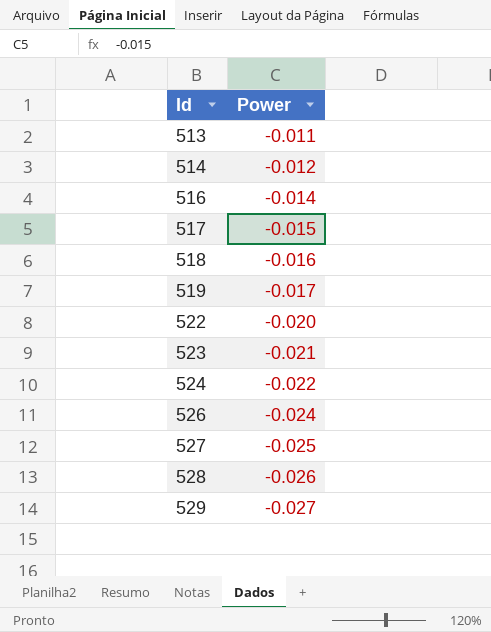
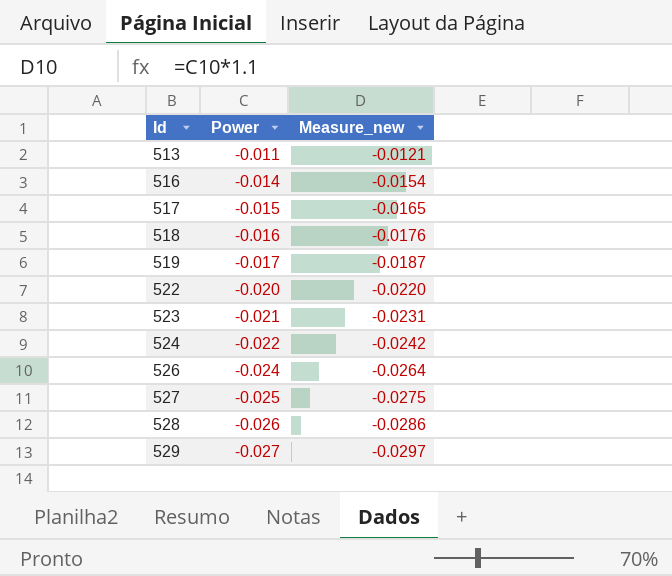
column Measure_new | formula: none -> [Power] * 1.1
row 514: -0.012 -> none

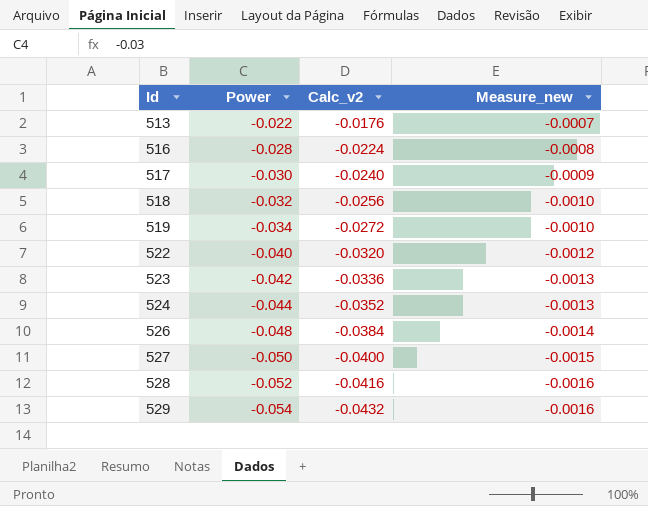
column Calc_v2 | formula: none -> [Power] * 0.8
column Measure_new | formula: [Power] * 1.1 -> [Power] * 0.03
513 | Power: -0.011 -> -0.022
516 | Power: -0.014 -> -0.028
517 | Power: -0.015 -> -0.030
518 | Power: -0.016 -> -0.032
519 | Power: -0.017 -> -0.034
522 | Power: -0.020 -> -0.040
523 | Power: -0.021 -> -0.042
524 | Power: -0.022 -> -0.044
526 | Power: -0.024 -> -0.048
527 | Power: -0.025 -> -0.050
528 | Power: -0.026 -> -0.052
529 | Power: -0.027 -> -0.054

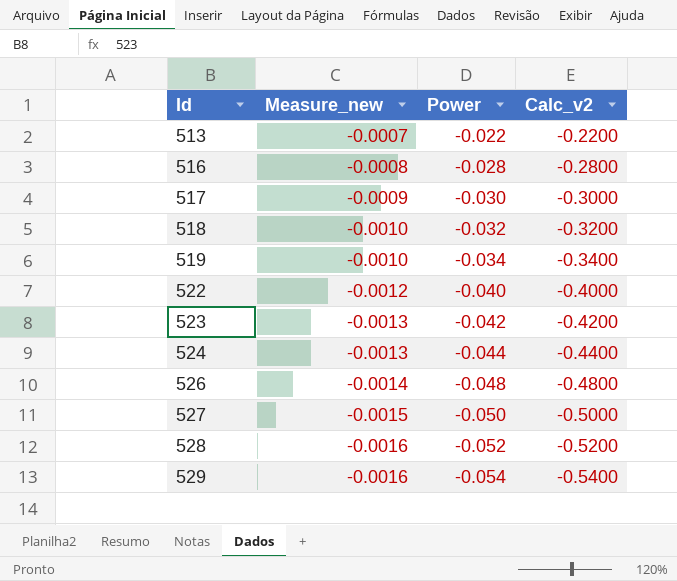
column Measure_new | position: 4 -> 2
column Calc_v2 | formula: [Power] * 0.8 -> [Power] * 10

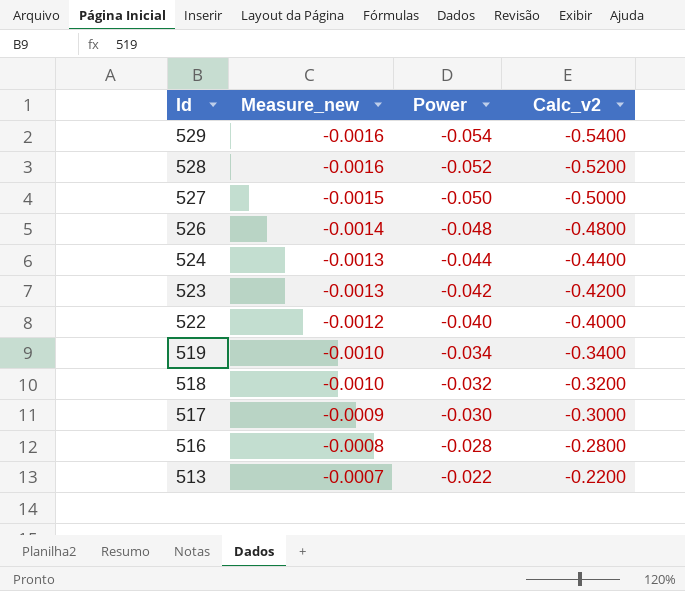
row order: Id ascending -> Id descending

